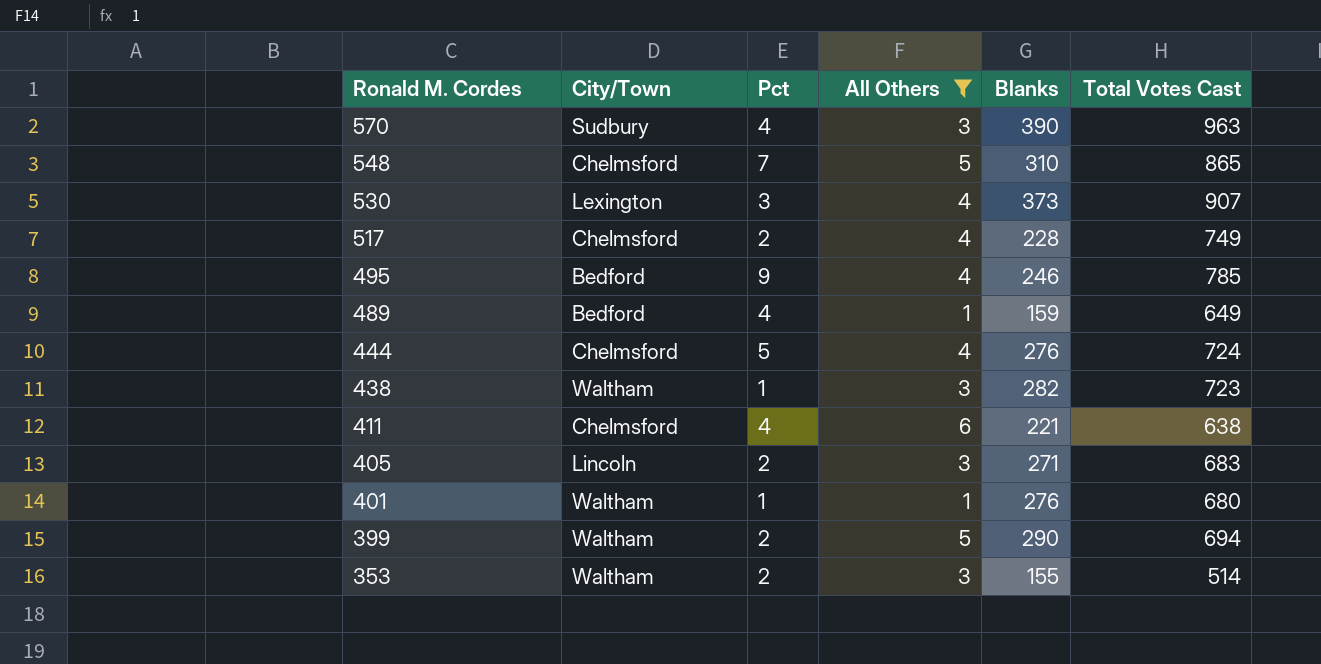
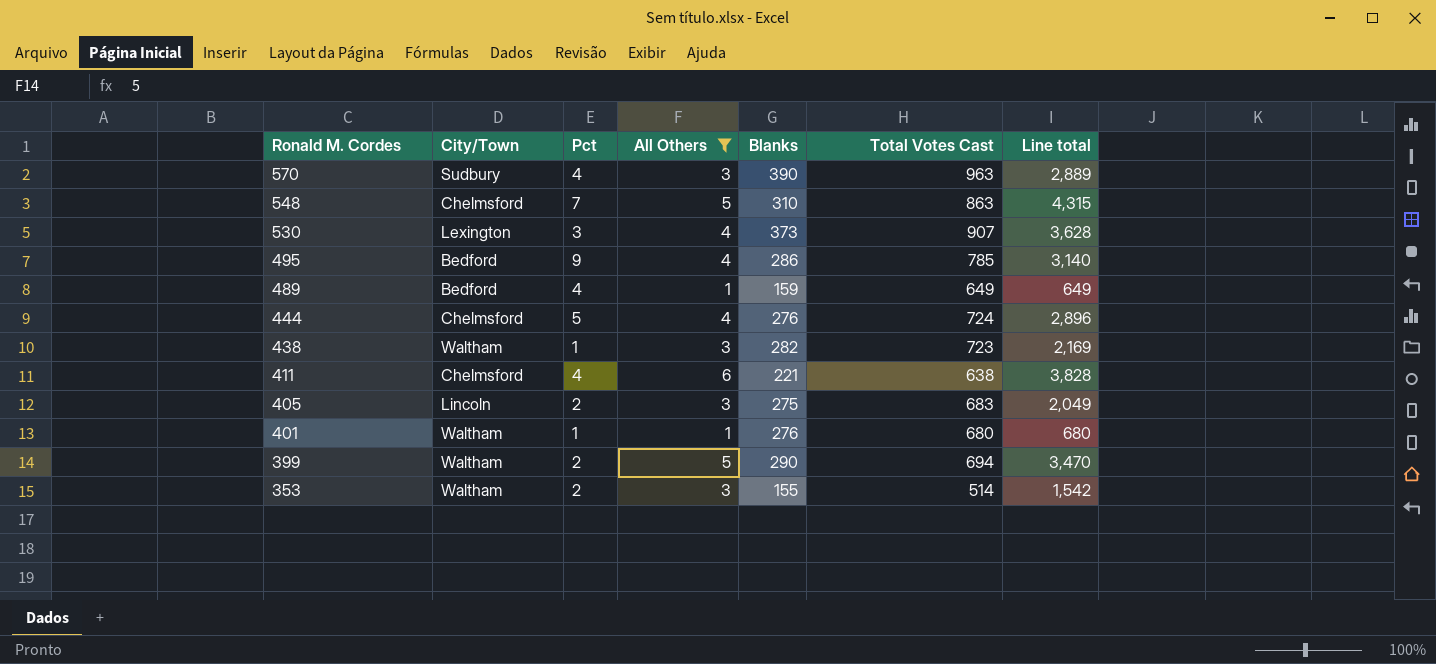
column Line total | formula: none -> [All Others] * [Total Votes Cast]
row 517: Chelmsford | 2 | 4 | 228 | 749 -> none
548 | Total Votes Cast: 865 -> 863
495 | Blanks: 246 -> 286
405 | Blanks: 271 -> 275

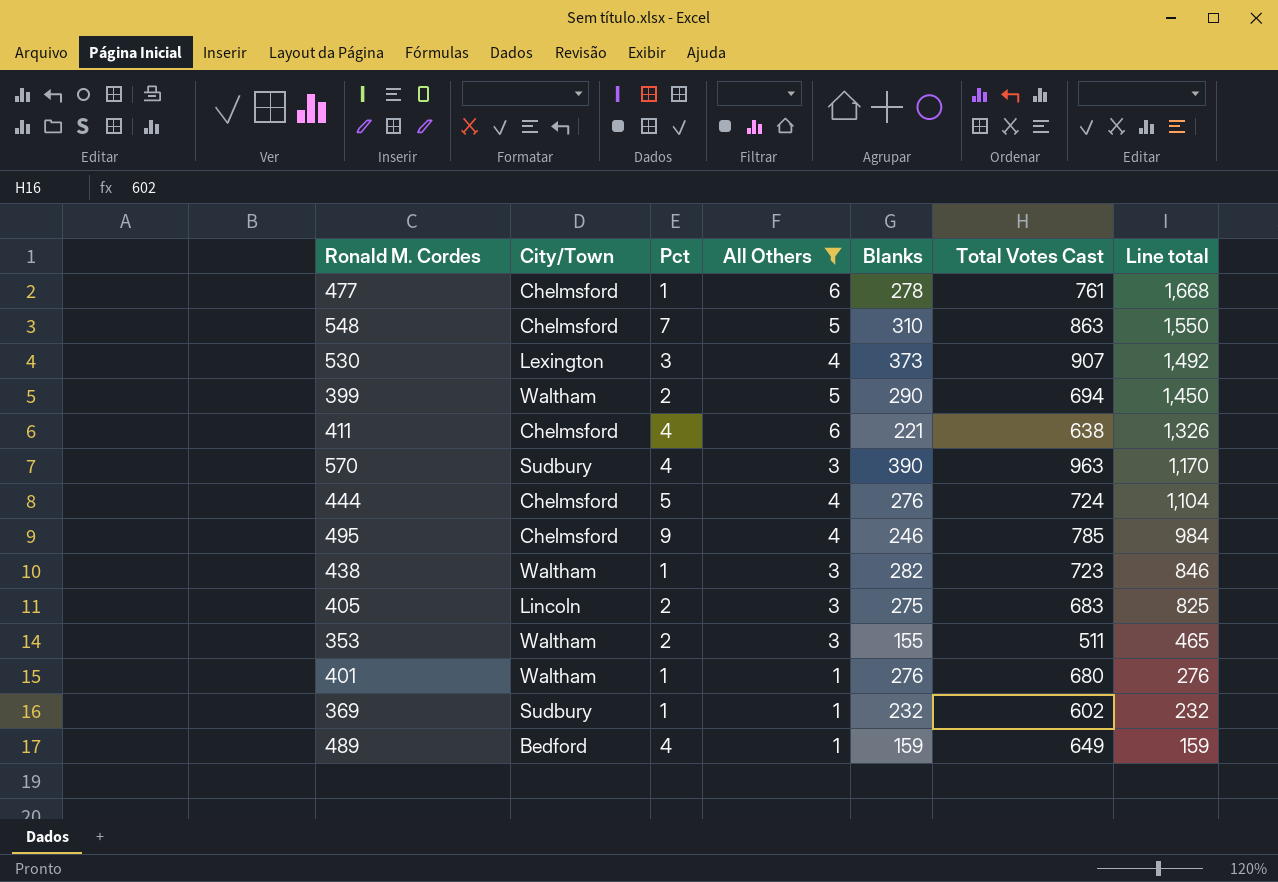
row order: Ronald M. Cordes descending -> Line total descending
column Line total | formula: [All Others] * [Total Votes Cast] -> [All Others] * [Blanks]
row 477: none -> Chelmsford | 1 | 6 | 278 | 761 | 1,668
495 | City/Town: Bedford -> Chelmsford
495 | Blanks: 286 -> 246
353 | Total Votes Cast: 514 -> 511
row 369: none -> Sudbury | 1 | 1 | 232 | 602 | 232

